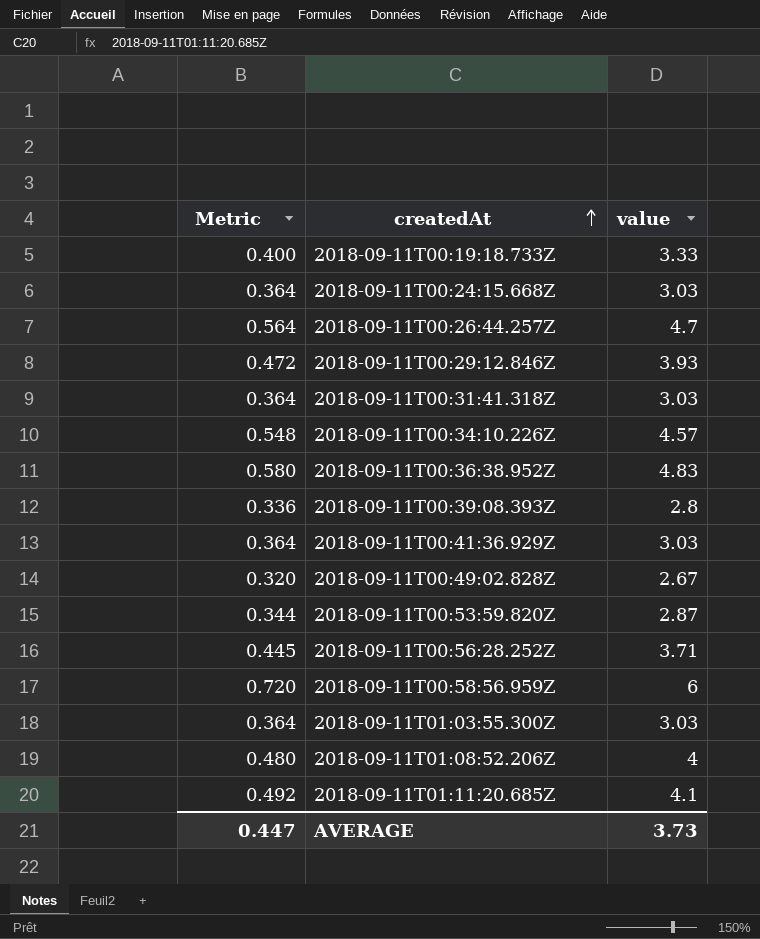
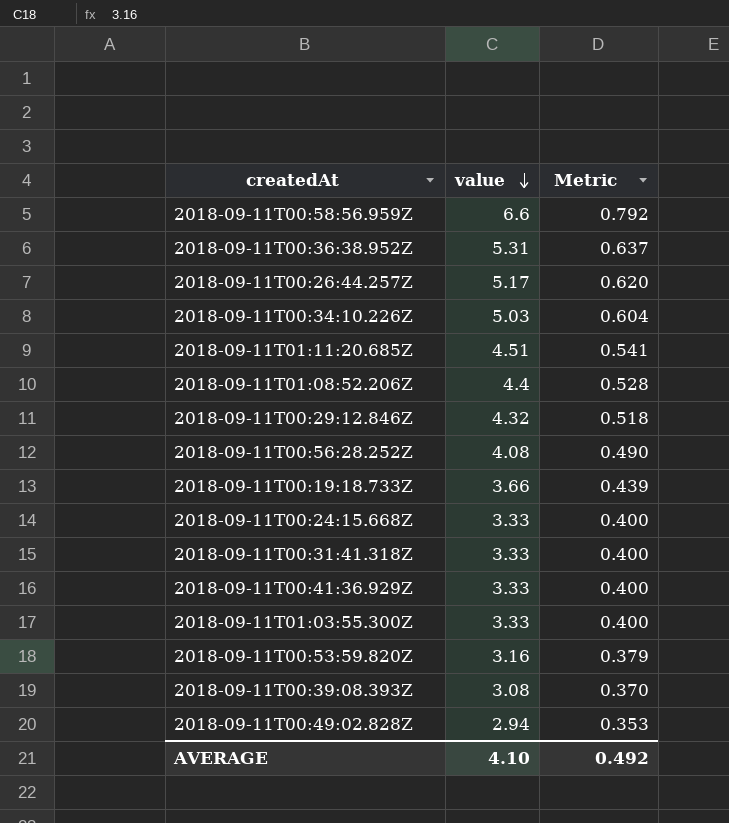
row order: createdAt ascending -> value descending
column Metric | position: 1 -> 3
2018-09-11T00:58:56.959Z | value: 6 -> 6.6
2018-09-11T00:58:56.959Z | Metric: 0.720 -> 0.792
2018-09-11T00:36:38.952Z | value: 4.83 -> 5.31
2018-09-11T00:36:38.952Z | Metric: 0.580 -> 0.637
2018-09-11T00:26:44.257Z | value: 4.7 -> 5.17
2018-09-11T00:26:44.257Z | Metric: 0.564 -> 0.620
2018-09-11T00:34:10.226Z | value: 4.57 -> 5.03
2018-09-11T00:34:10.226Z | Metric: 0.548 -> 0.604
2018-09-11T01:11:20.685Z | value: 4.1 -> 4.51
2018-09-11T01:11:20.685Z | Metric: 0.492 -> 0.541
2018-09-11T01:08:52.206Z | value: 4 -> 4.4
2018-09-11T01:08:52.206Z | Metric: 0.480 -> 0.528
2018-09-11T00:29:12.846Z | value: 3.93 -> 4.32
2018-09-11T00:29:12.846Z | Metric: 0.472 -> 0.518
2018-09-11T00:56:28.252Z | value: 3.71 -> 4.08
2018-09-11T00:56:28.252Z | Metric: 0.445 -> 0.490
2018-09-11T00:19:18.733Z | value: 3.33 -> 3.66
2018-09-11T00:19:18.733Z | Metric: 0.400 -> 0.439
2018-09-11T00:24:15.668Z | value: 3.03 -> 3.33
2018-09-11T00:24:15.668Z | Metric: 0.364 -> 0.400
2018-09-11T00:31:41.318Z | value: 3.03 -> 3.33
2018-09-11T00:31:41.318Z | Metric: 0.364 -> 0.400
2018-09-11T00:41:36.929Z | value: 3.03 -> 3.33
2018-09-11T00:41:36.929Z | Metric: 0.364 -> 0.400
2018-09-11T01:03:55.300Z | value: 3.03 -> 3.33
2018-09-11T01:03:55.300Z | Metric: 0.364 -> 0.400
2018-09-11T00:53:59.820Z | value: 2.87 -> 3.16
2018-09-11T00:53:59.820Z | Metric: 0.344 -> 0.379
2018-09-11T00:39:08.393Z | value: 2.8 -> 3.08
2018-09-11T00:39:08.393Z | Metric: 0.336 -> 0.370
2018-09-11T00:49:02.828Z | value: 2.67 -> 2.94
2018-09-11T00:49:02.828Z | Metric: 0.320 -> 0.353
AVERAGE | value: 3.73 -> 4.10
AVERAGE | Metric: 0.447 -> 0.492

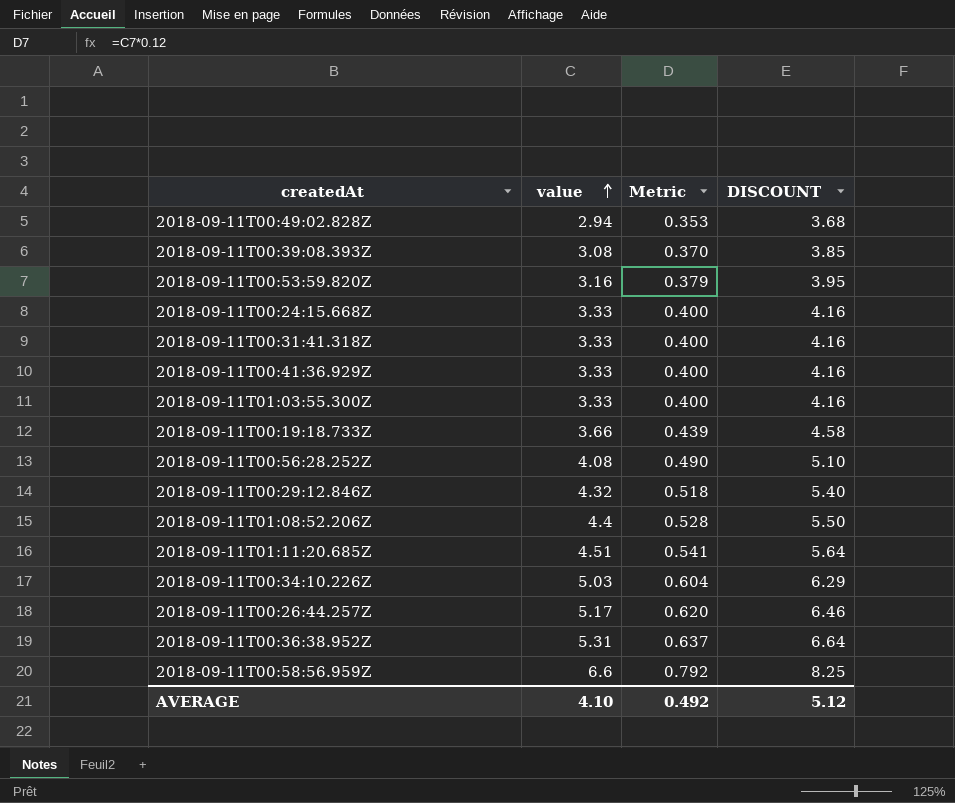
row order: value descending -> value ascending
column DISCOUNT | formula: none -> [value] * 1.25

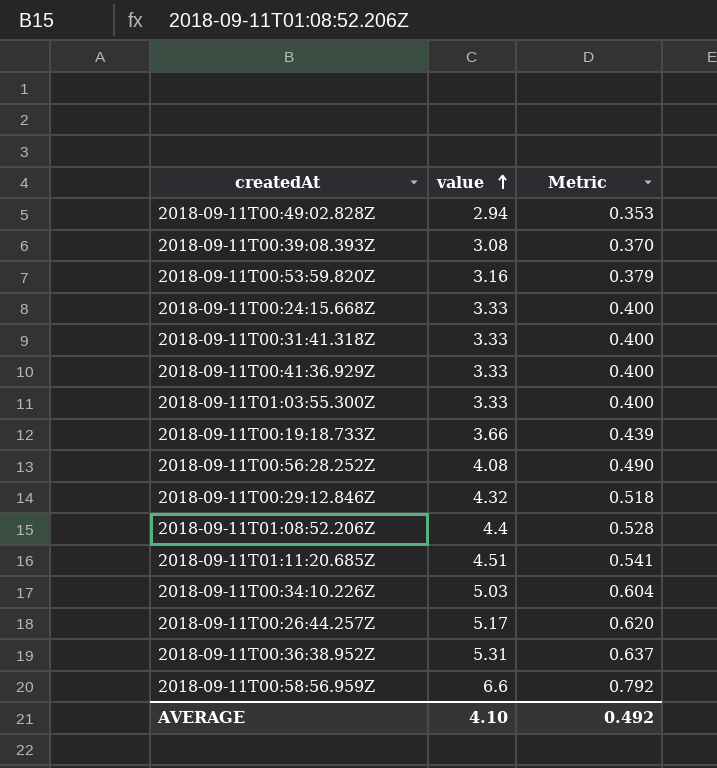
column DISCOUNT | formula: [value] * 1.25 -> none

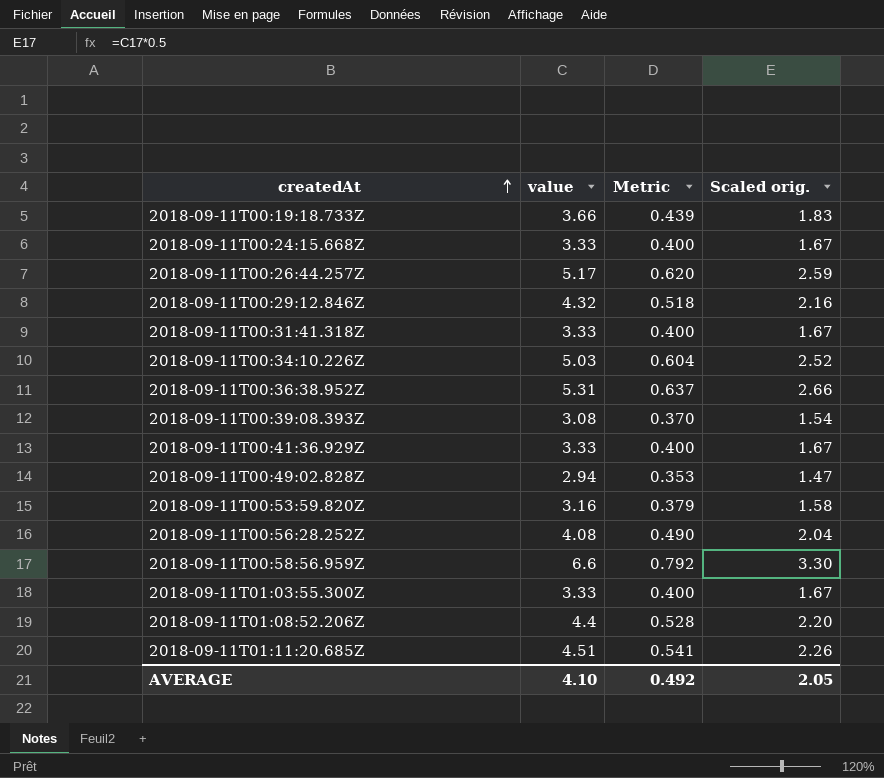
row order: value ascending -> createdAt ascending
column Scaled orig. | formula: none -> [value] * 0.5

